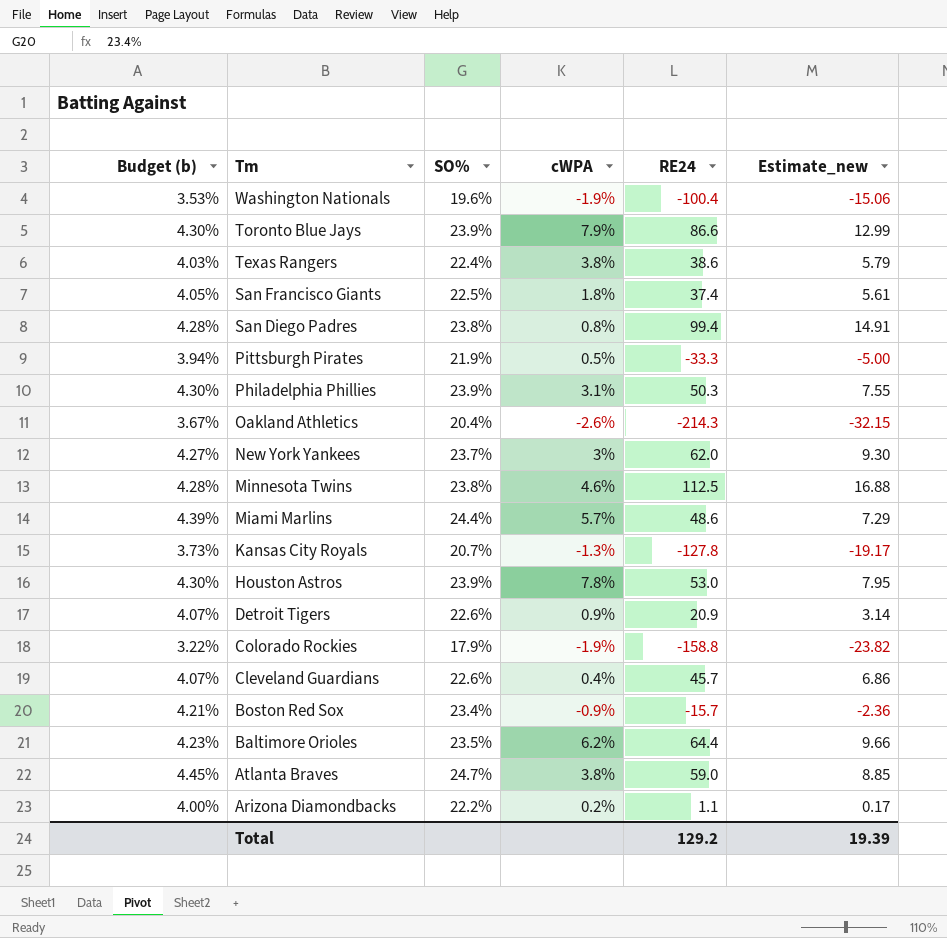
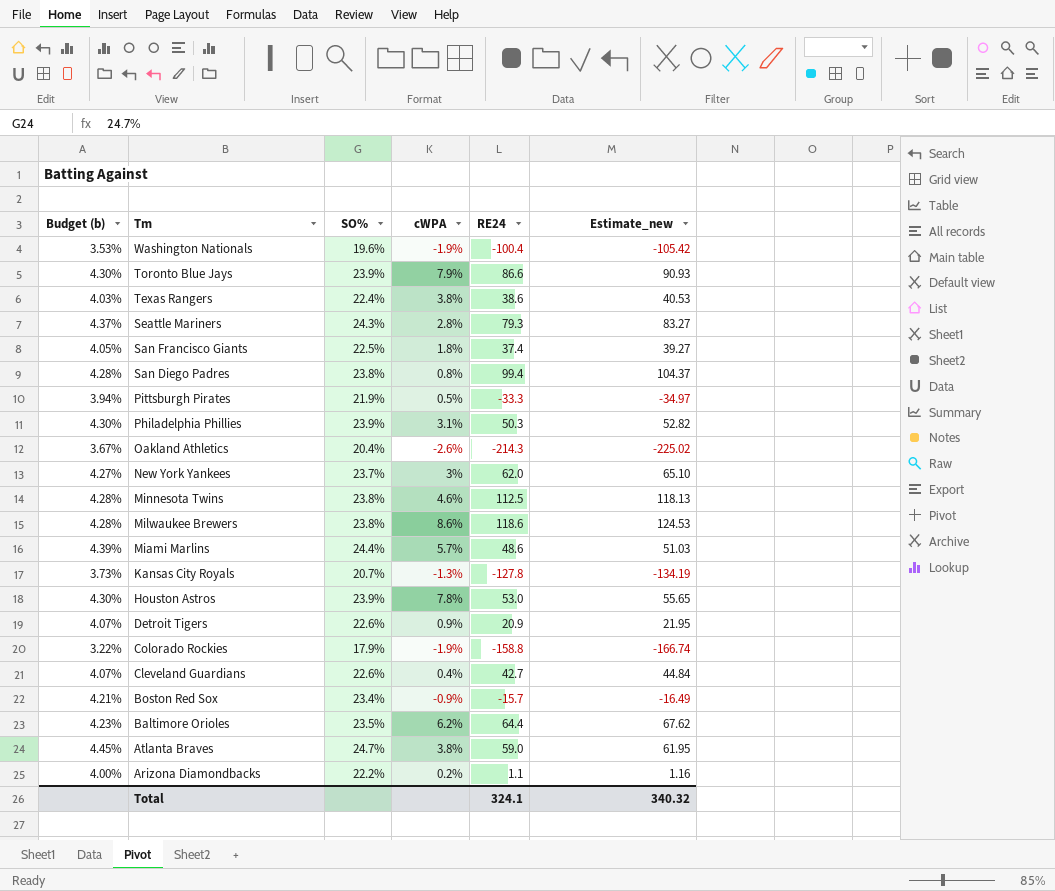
column Estimate_new | formula: [RE24] * 0.15 -> [RE24] * 1.05
row Seattle Mariners: none -> 4.37% | 24.3% | 2.8% | 79.3 | 83.27
row Milwaukee Brewers: none -> 4.28% | 23.8% | 8.6% | 118.6 | 124.53
Cleveland Guardians | RE24: 45.7 -> 42.7
Total | RE24: 129.2 -> 324.1
Total | Estimate_new: 19.39 -> 340.32

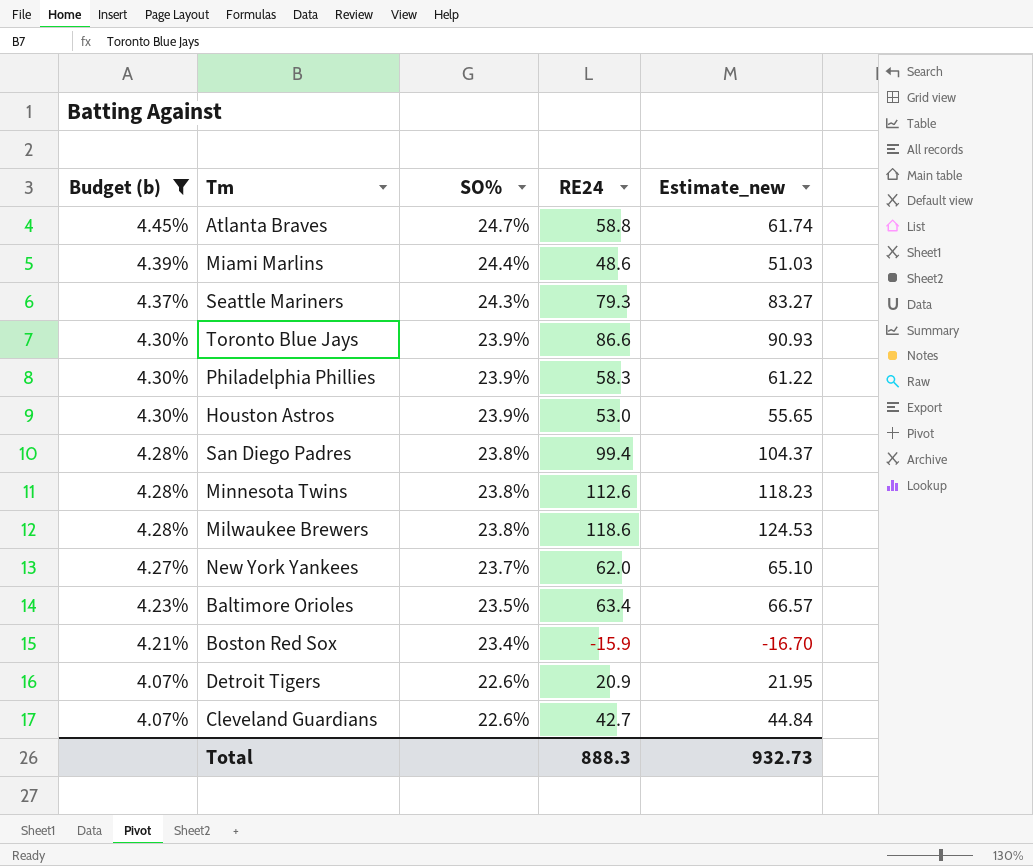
filter: none -> Budget (b) >= 4.07%
row order: Tm descending -> Budget (b) descending
column cWPA | position: 4 -> none
Atlanta Braves | RE24: 59.0 -> 58.8
Atlanta Braves | Estimate_new: 61.95 -> 61.74
Philadelphia Phillies | RE24: 50.3 -> 58.3
Philadelphia Phillies | Estimate_new: 52.82 -> 61.22
Minnesota Twins | RE24: 112.5 -> 112.6
Minnesota Twins | Estimate_new: 118.13 -> 118.23
Baltimore Orioles | RE24: 64.4 -> 63.4
Baltimore Orioles | Estimate_new: 67.62 -> 66.57
Boston Red Sox | RE24: -15.7 -> -15.9
Boston Red Sox | Estimate_new: -16.49 -> -16.70
Total | RE24: 324.1 -> 888.3
Total | Estimate_new: 340.32 -> 932.73

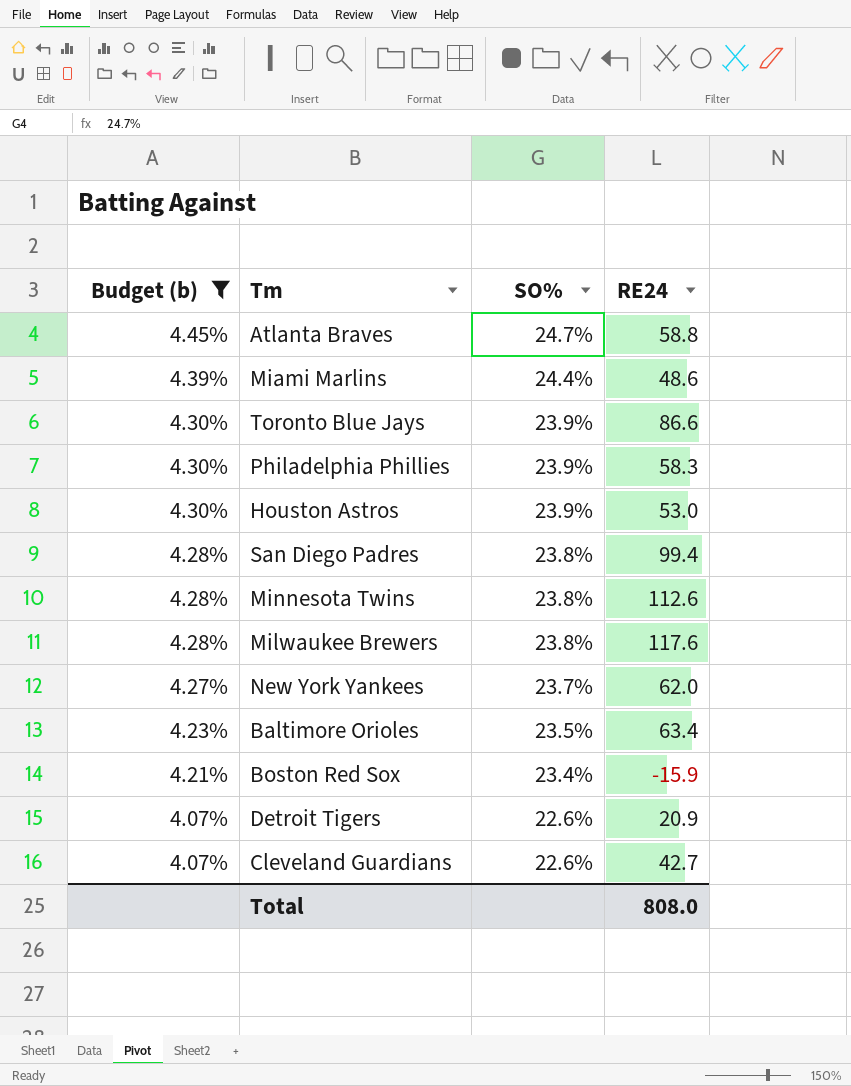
column Estimate_new | formula: [RE24] * 1.05 -> none
row Seattle Mariners: 4.37% | 24.3% | 79.3 | 83.27 -> none
Milwaukee Brewers | RE24: 118.6 -> 117.6
Total | RE24: 888.3 -> 808.0

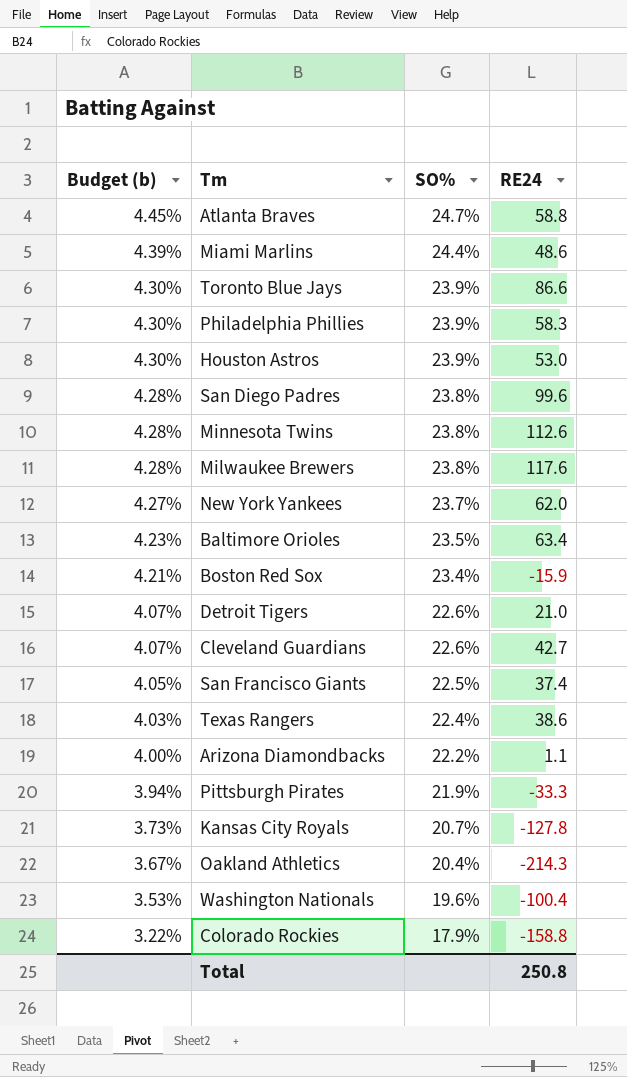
filter: Budget (b) >= 4.07% -> none
San Diego Padres | RE24: 99.4 -> 99.6
Detroit Tigers | RE24: 20.9 -> 21.0
Total | RE24: 808.0 -> 250.8

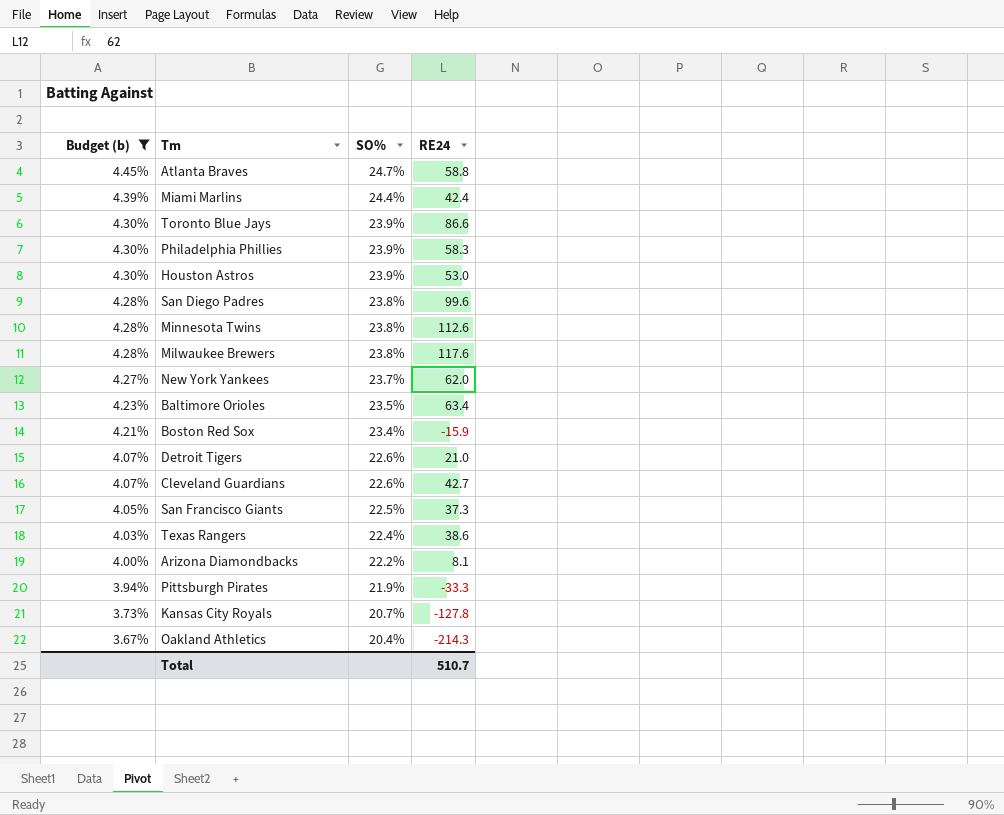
filter: none -> Budget (b) >= 3.67%
Miami Marlins | RE24: 48.6 -> 42.4
San Francisco Giants | RE24: 37.4 -> 37.3
Arizona Diamondbacks | RE24: 1.1 -> 8.1
Total | RE24: 250.8 -> 510.7

